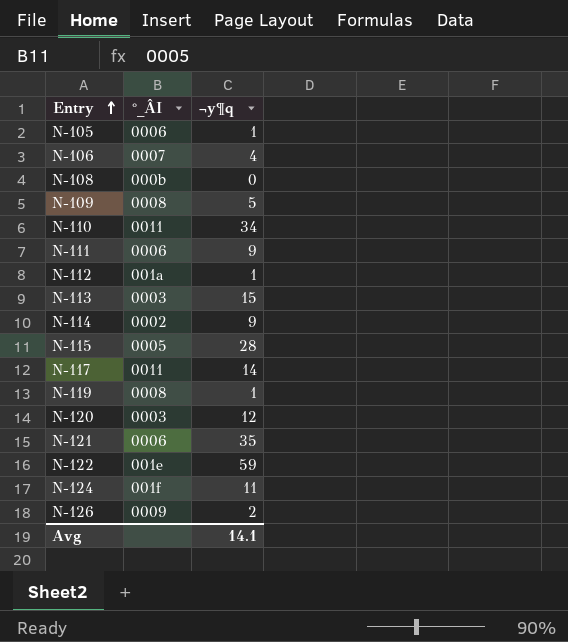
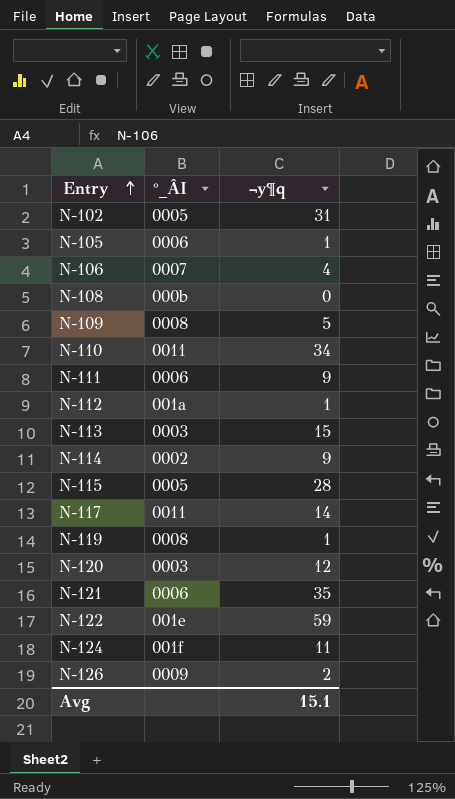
row N-102: none -> 0005 | 31
Avg | ¬y¶q: 14.1 -> 15.1

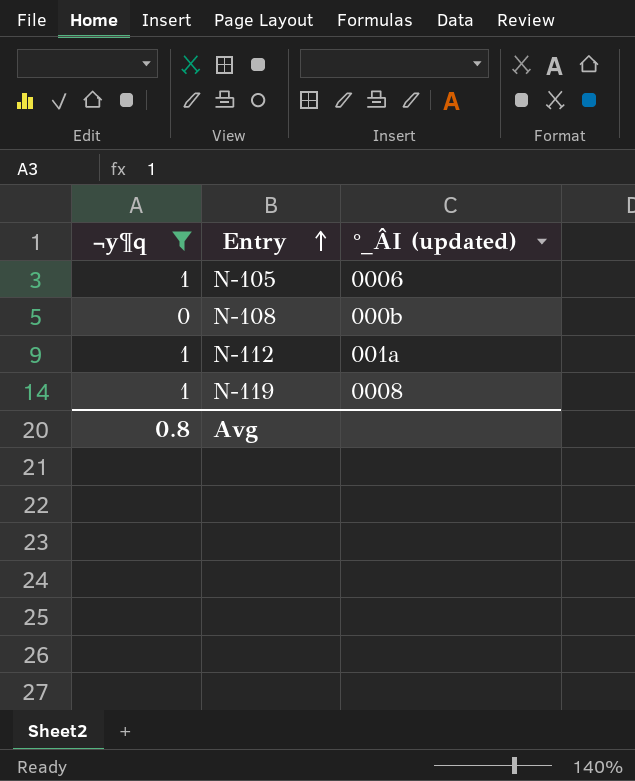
filter: none -> ¬y¶q <= 1
column ¬y¶q | position: 3 -> 1
column name: °_ÂI -> °_ÂI (updated)
Avg | ¬y¶q: 15.1 -> 0.8

